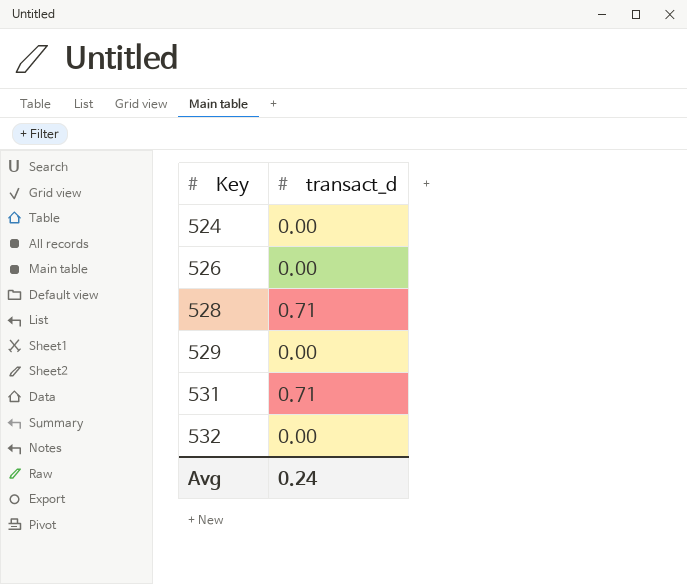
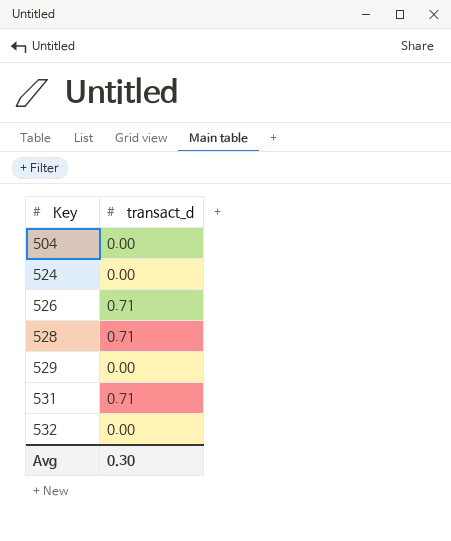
row 504: none -> 0.00
526 | transact_d: 0.00 -> 0.71
Avg | transact_d: 0.24 -> 0.30

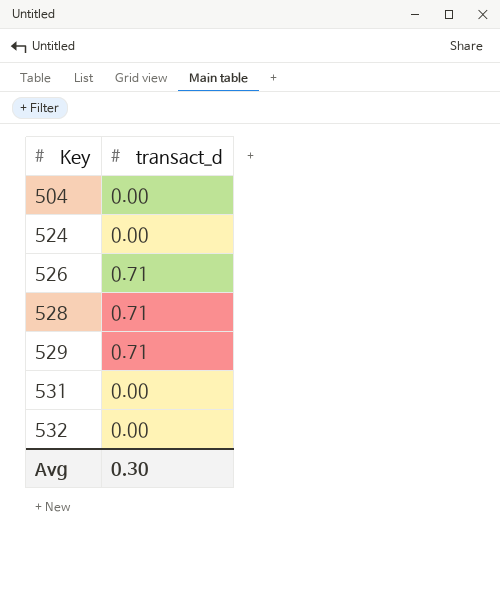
529 | transact_d: 0.00 -> 0.71
531 | transact_d: 0.71 -> 0.00

